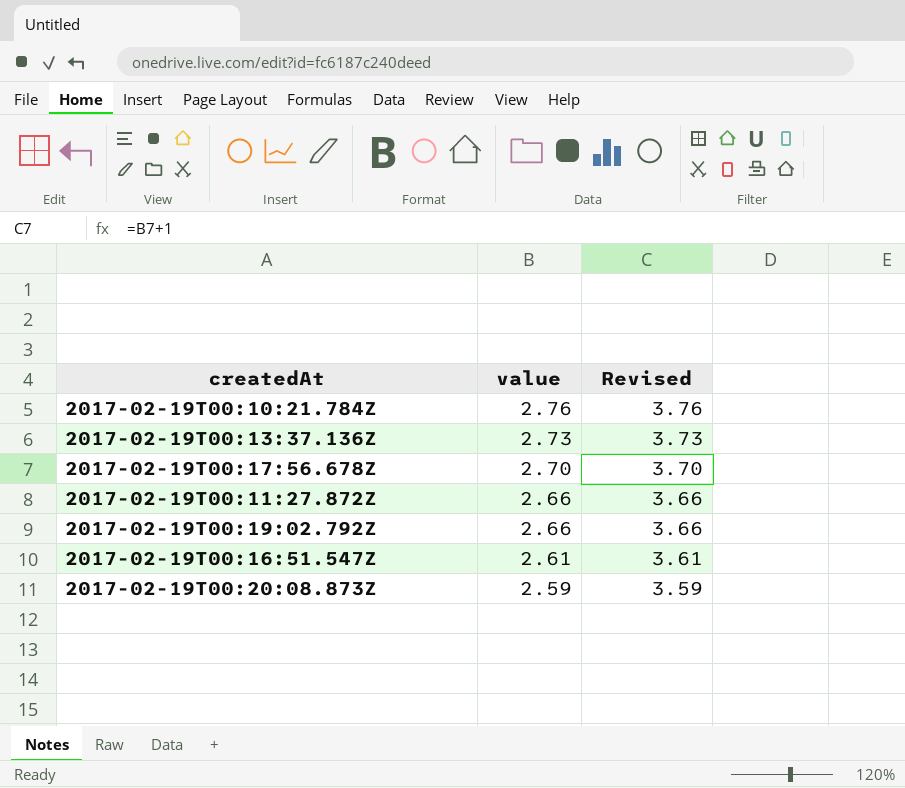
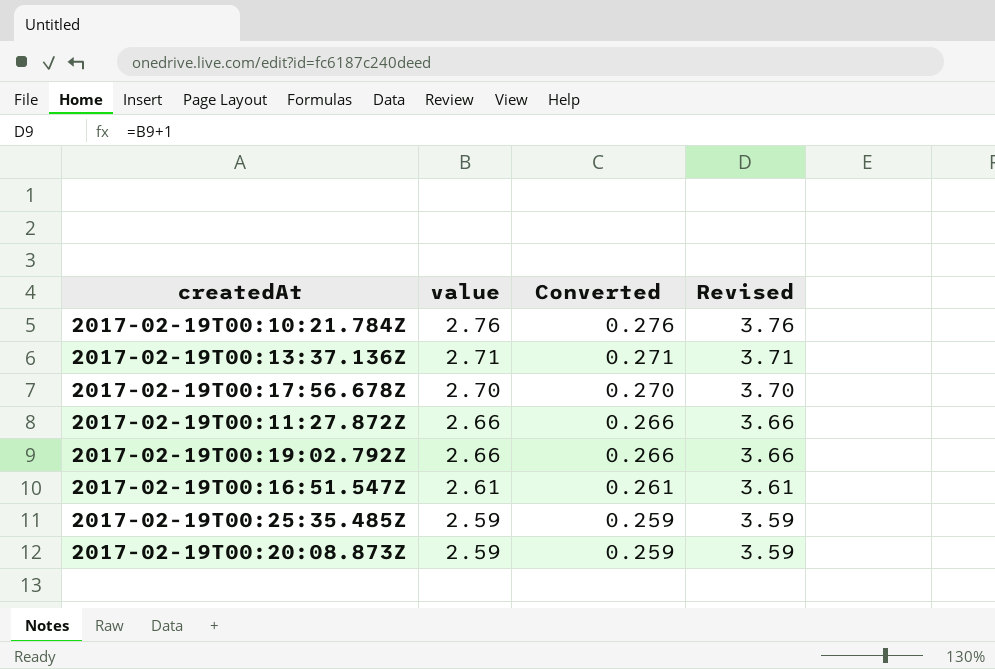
column Converted | formula: none -> [value] * 0.1
2017-02-19T00:13:37.136Z | value: 2.73 -> 2.71
2017-02-19T00:13:37.136Z | Revised: 3.73 -> 3.71
row 2017-02-19T00:25:35.485Z: none -> 2.59 | 0.259 | 3.59

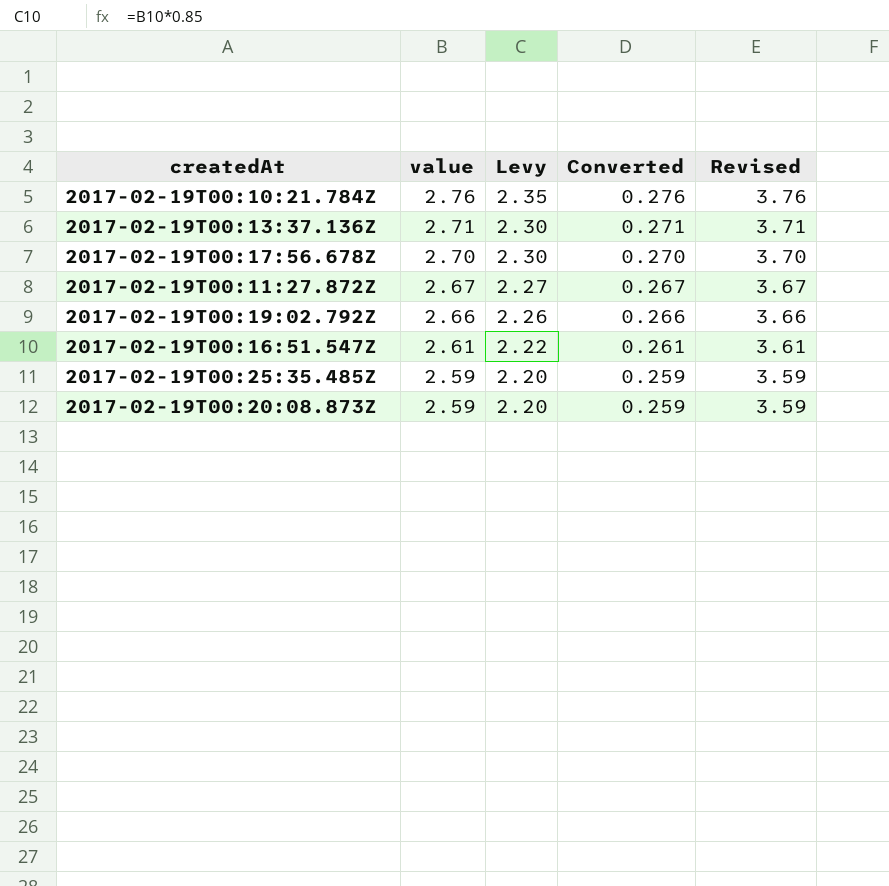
column Levy | formula: none -> [value] * 0.85
2017-02-19T00:11:27.872Z | value: 2.66 -> 2.67
2017-02-19T00:11:27.872Z | Converted: 0.266 -> 0.267
2017-02-19T00:11:27.872Z | Revised: 3.66 -> 3.67

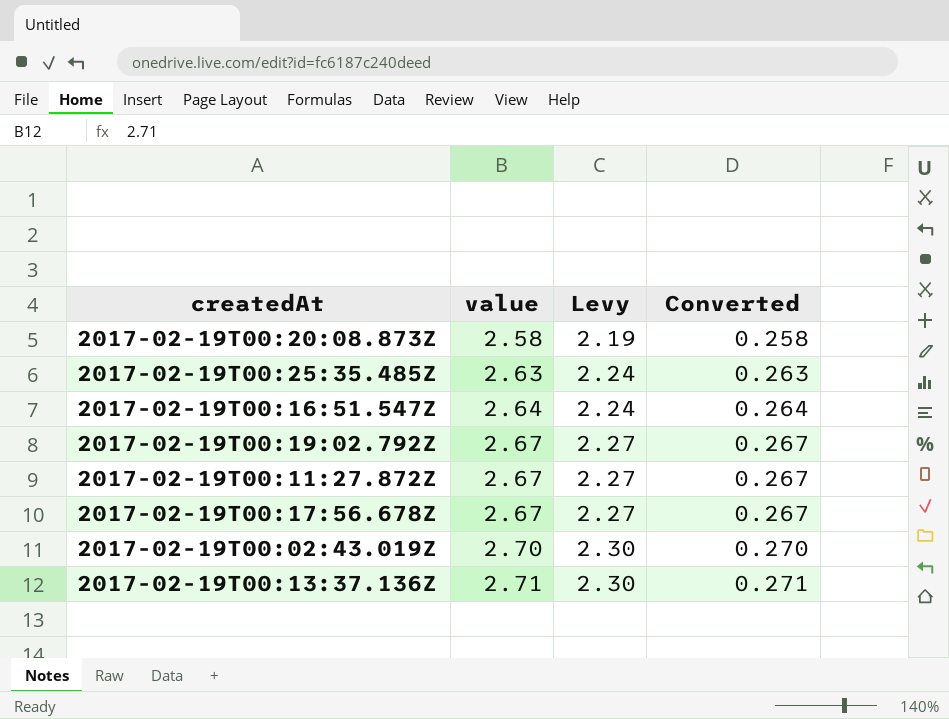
row order: value descending -> value ascending
column Revised | formula: [value] + 1 -> none
row 2017-02-19T00:10:21.784Z: 2.76 | 2.35 | 0.276 | 3.76 -> none
2017-02-19T00:20:08.873Z | value: 2.59 -> 2.58
2017-02-19T00:20:08.873Z | Levy: 2.20 -> 2.19
2017-02-19T00:20:08.873Z | Converted: 0.259 -> 0.258
2017-02-19T00:25:35.485Z | value: 2.59 -> 2.63
2017-02-19T00:25:35.485Z | Levy: 2.20 -> 2.24
2017-02-19T00:25:35.485Z | Converted: 0.259 -> 0.263
2017-02-19T00:16:51.547Z | value: 2.61 -> 2.64
2017-02-19T00:16:51.547Z | Levy: 2.22 -> 2.24
2017-02-19T00:16:51.547Z | Converted: 0.261 -> 0.264
2017-02-19T00:19:02.792Z | value: 2.66 -> 2.67
2017-02-19T00:19:02.792Z | Levy: 2.26 -> 2.27
2017-02-19T00:19:02.792Z | Converted: 0.266 -> 0.267
2017-02-19T00:17:56.678Z | value: 2.70 -> 2.67
2017-02-19T00:17:56.678Z | Levy: 2.30 -> 2.27
2017-02-19T00:17:56.678Z | Converted: 0.270 -> 0.267
row 2017-02-19T00:02:43.019Z: none -> 2.70 | 2.30 | 0.270

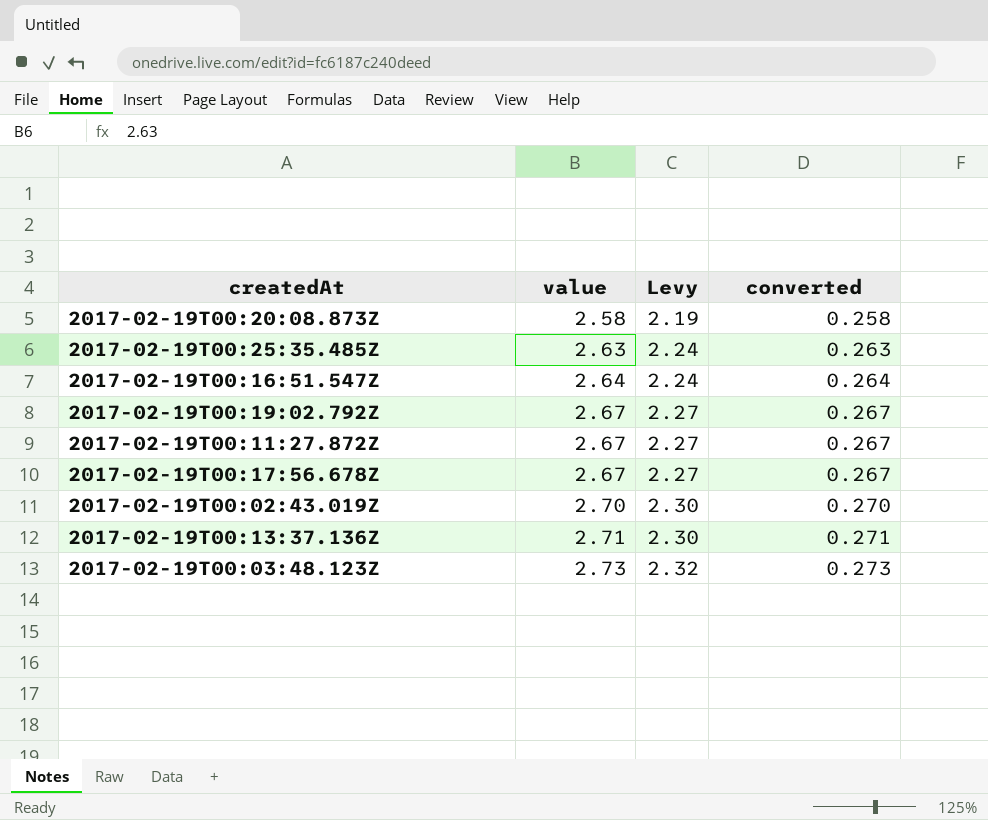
column name: Converted -> converted
row 2017-02-19T00:03:48.123Z: none -> 2.73 | 2.32 | 0.273

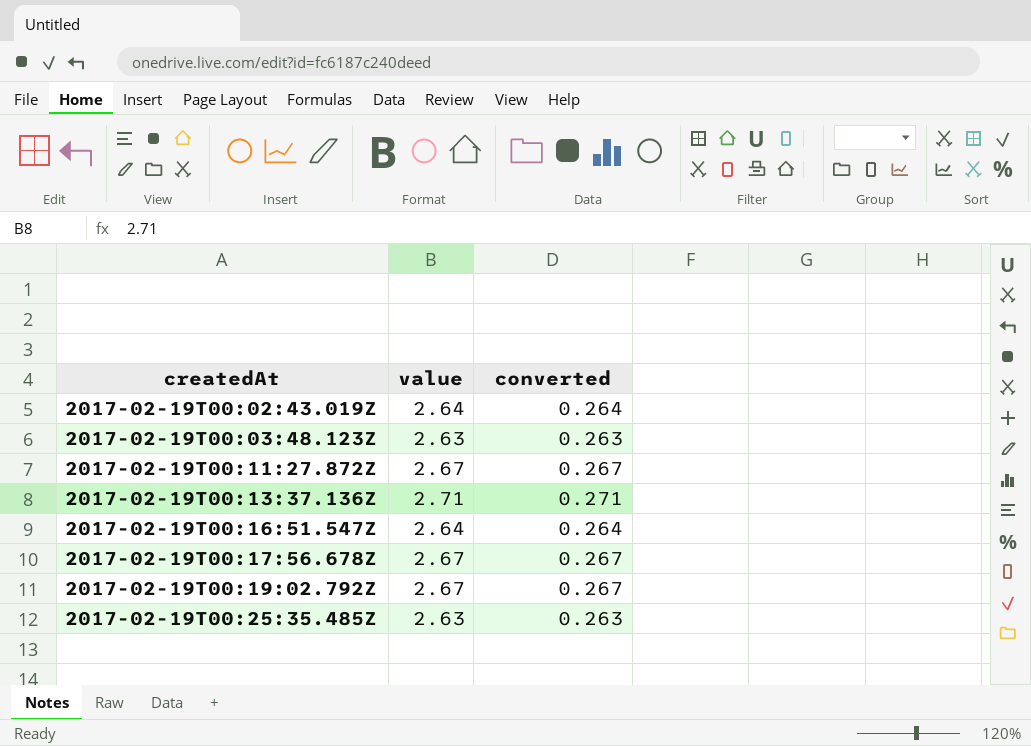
row order: value ascending -> createdAt ascending
column Levy | formula: [value] * 0.85 -> none
row 2017-02-19T00:20:08.873Z: 2.58 | 2.19 | 0.258 -> none
2017-02-19T00:02:43.019Z | value: 2.70 -> 2.64
2017-02-19T00:02:43.019Z | converted: 0.270 -> 0.264
2017-02-19T00:03:48.123Z | value: 2.73 -> 2.63
2017-02-19T00:03:48.123Z | converted: 0.273 -> 0.263

